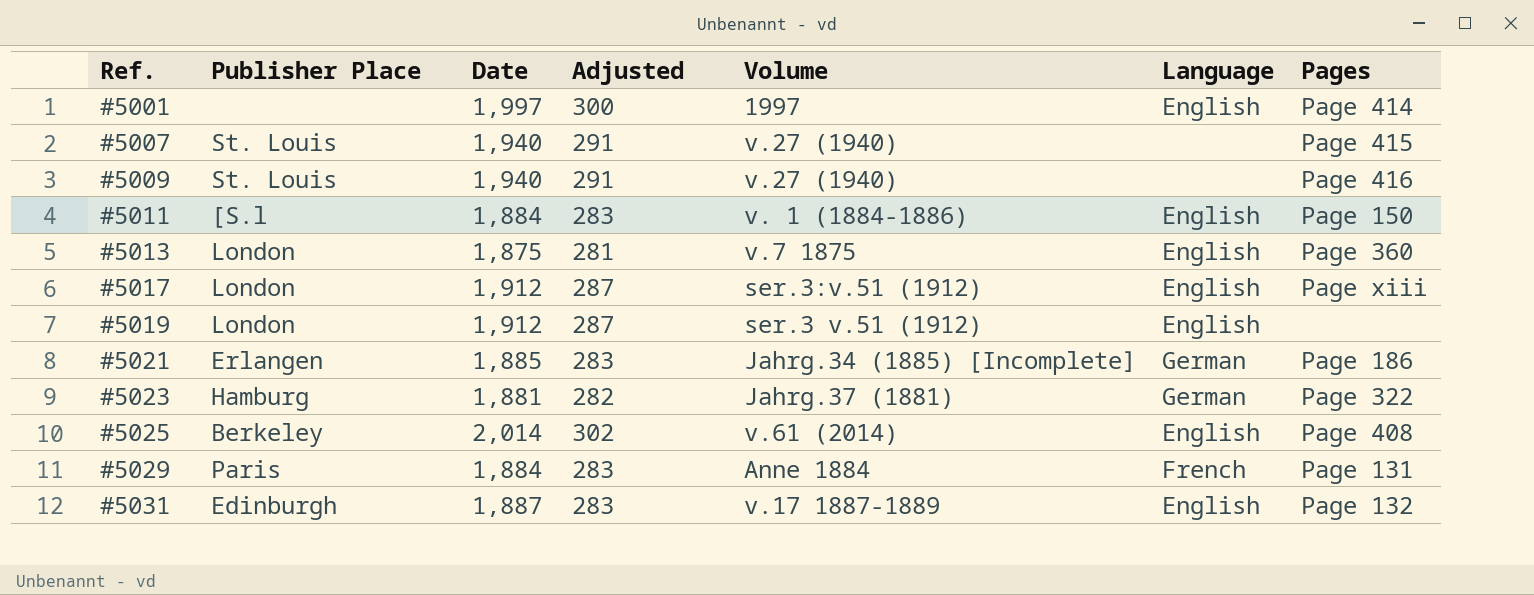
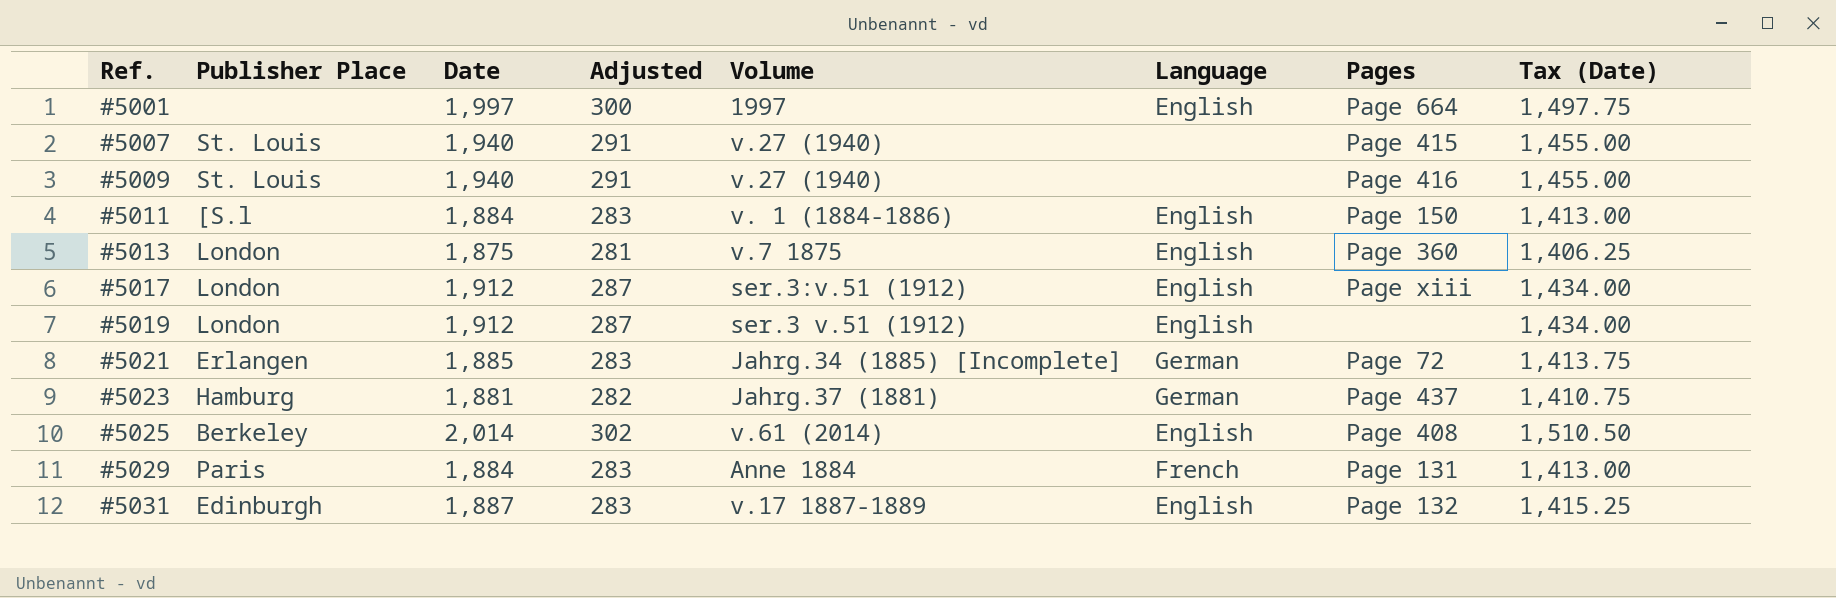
column Tax (Date) | formula: none -> [Date] * 0.75
#5001 | Pages: Page 414 -> Page 664
#5021 | Pages: Page 186 -> Page 72
#5023 | Pages: Page 322 -> Page 437

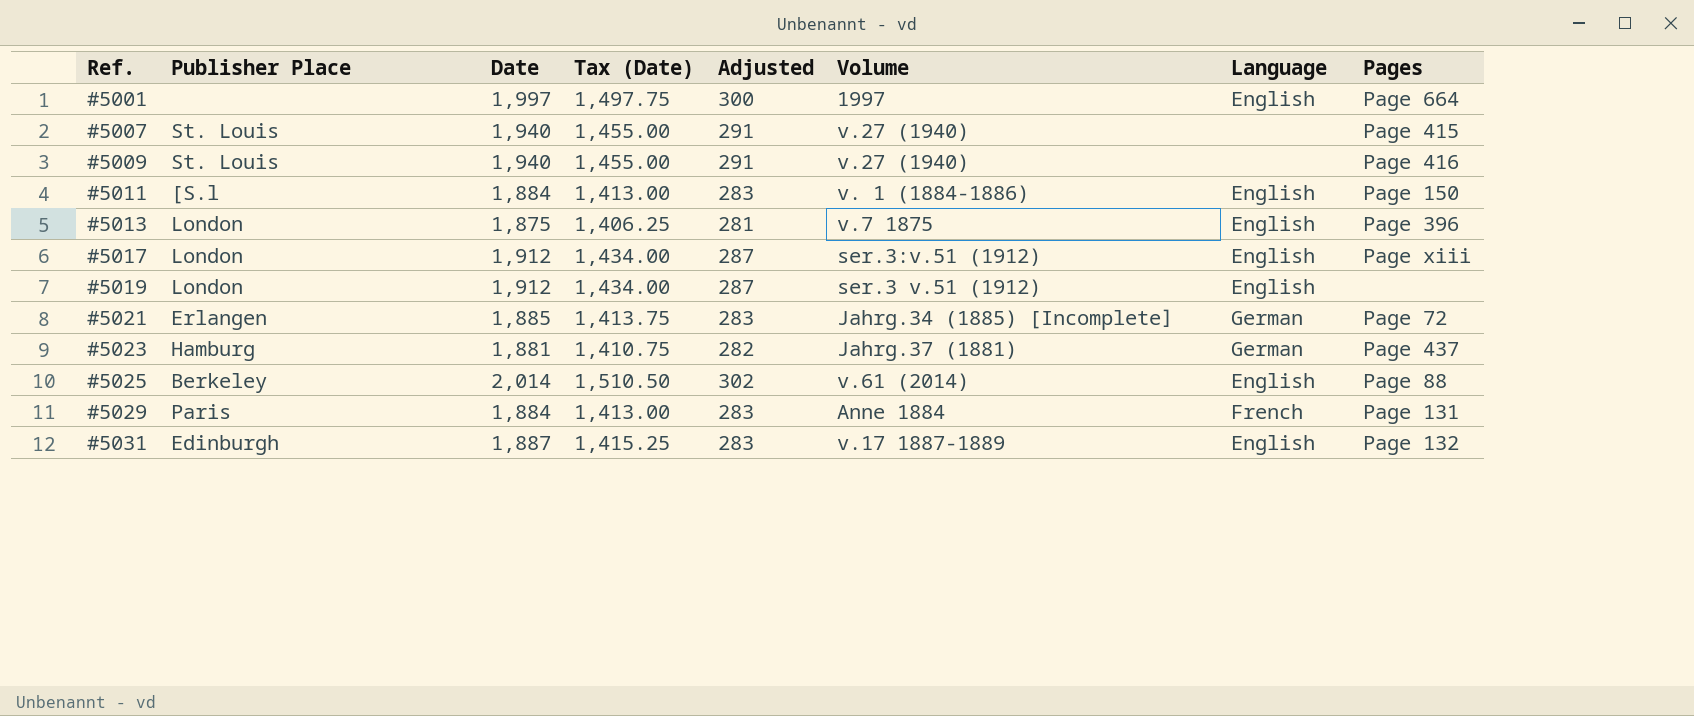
column Tax (Date) | position: 8 -> 4
#5013 | Pages: Page 360 -> Page 396
#5025 | Pages: Page 408 -> Page 88

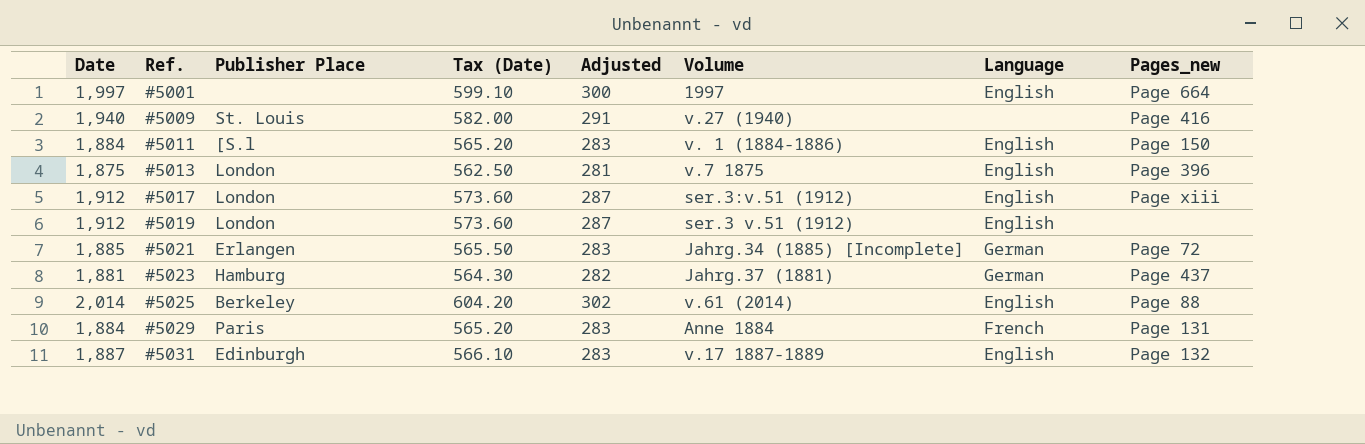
column Date | position: 3 -> 1
column Tax (Date) | formula: [Date] * 0.75 -> [Date] * 0.3
column name: Pages -> Pages_new
row #5007: St. Louis | 1,940 | 1,455.00 | 291 | v.27 (1940) | none | Page 415 -> none

